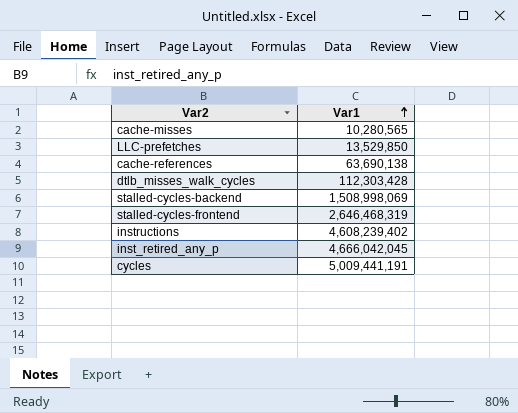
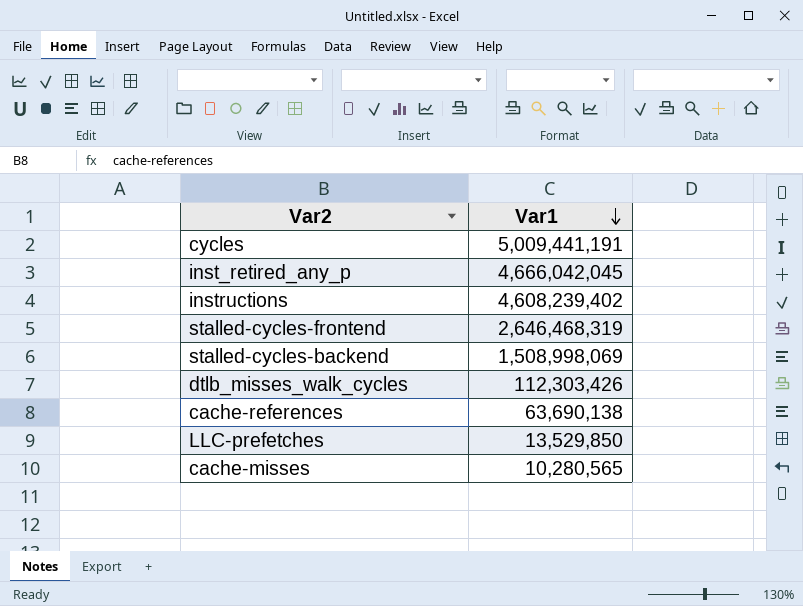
row order: Var1 ascending -> Var1 descending
dtlb_misses_walk_cycles | Var1: 112,303,428 -> 112,303,426

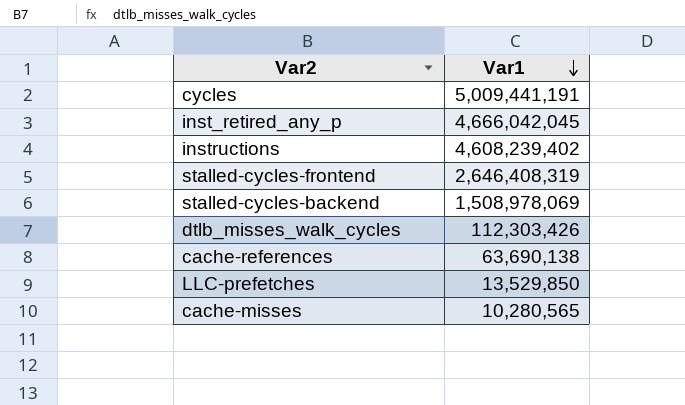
stalled-cycles-frontend | Var1: 2,646,468,319 -> 2,646,408,319
stalled-cycles-backend | Var1: 1,508,998,069 -> 1,508,978,069

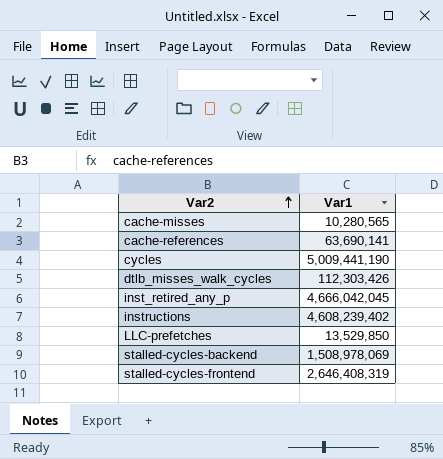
row order: Var1 descending -> Var2 ascending
cache-references | Var1: 63,690,138 -> 63,690,141
cycles | Var1: 5,009,441,191 -> 5,009,441,190

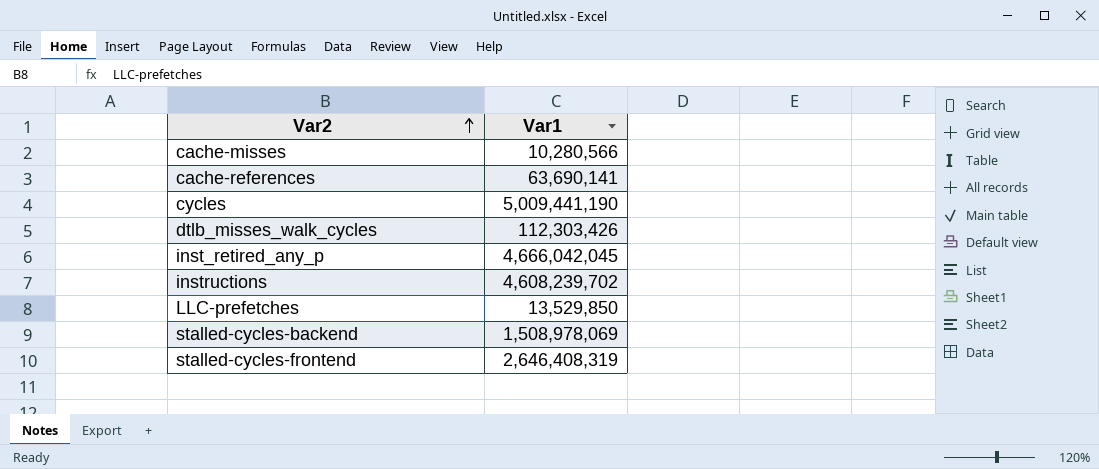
cache-misses | Var1: 10,280,565 -> 10,280,566
instructions | Var1: 4,608,239,402 -> 4,608,239,702

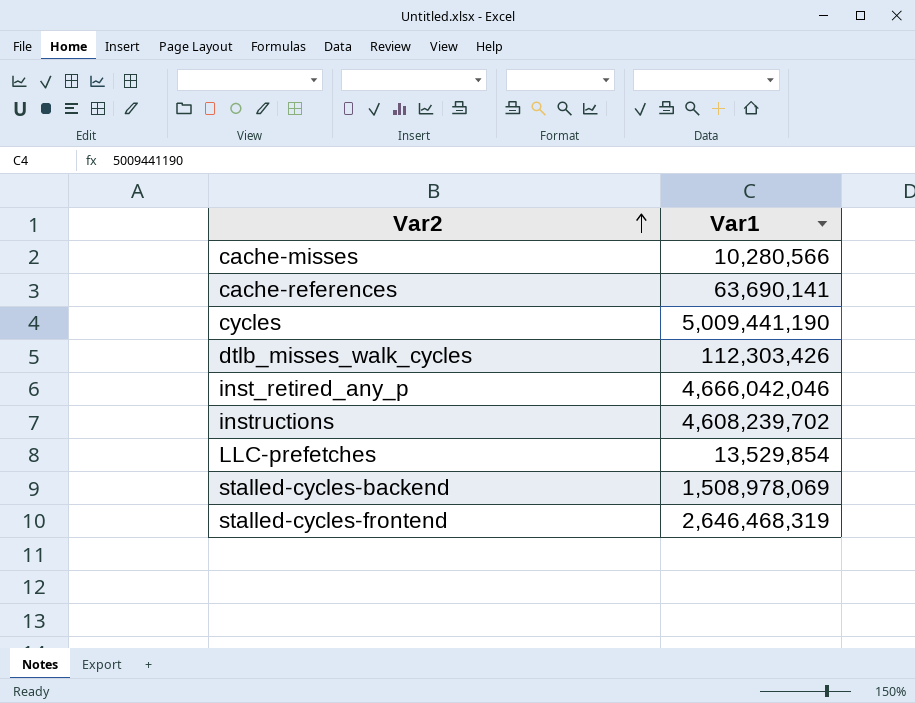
inst_retired_any_p | Var1: 4,666,042,045 -> 4,666,042,046
LLC-prefetches | Var1: 13,529,850 -> 13,529,854
stalled-cycles-frontend | Var1: 2,646,408,319 -> 2,646,468,319

